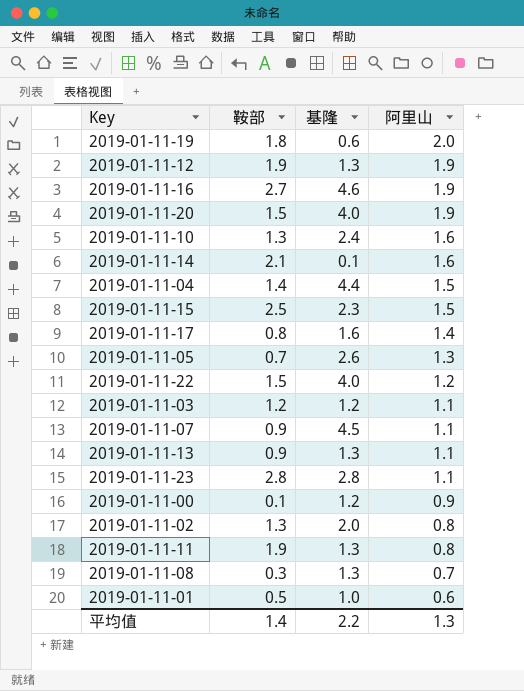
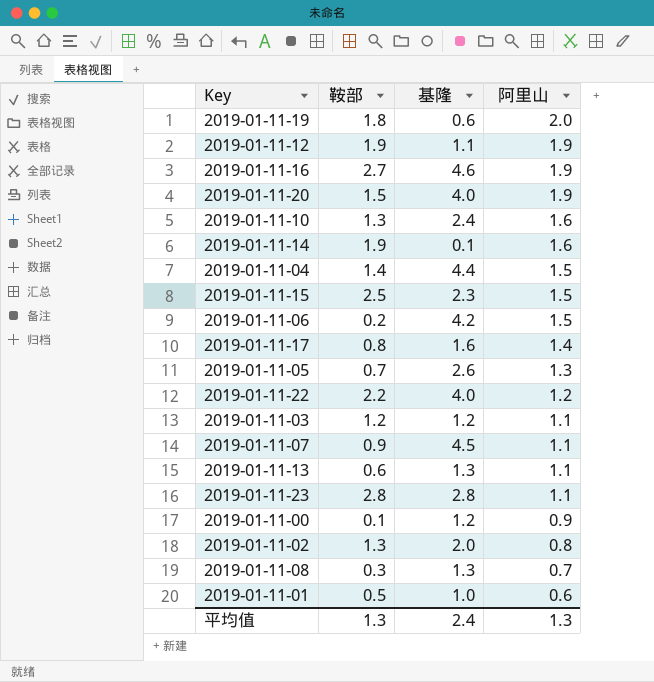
row 2019-01-11-11: 1.9 | 1.3 | 0.8 -> none
2019-01-11-12 | 基隆: 1.3 -> 1.1
2019-01-11-14 | 鞍部: 2.1 -> 1.9
row 2019-01-11-06: none -> 0.2 | 4.2 | 1.5
2019-01-11-22 | 鞍部: 1.5 -> 2.2
2019-01-11-13 | 鞍部: 0.9 -> 0.6
平均值 | 鞍部: 1.4 -> 1.3
平均值 | 基隆: 2.2 -> 2.4

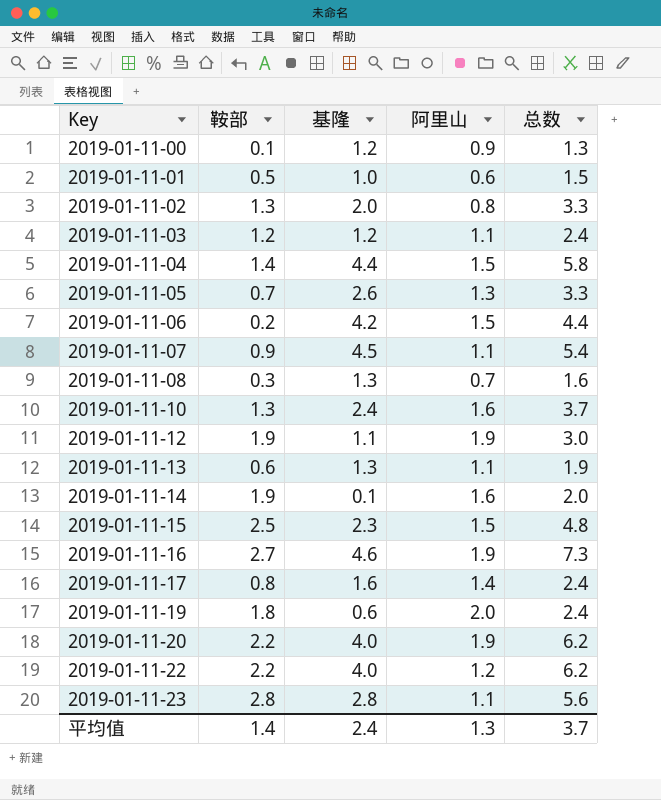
row order: 阿里山 descending -> Key ascending
column 总数 | formula: none -> [鞍部] + [基隆]
2019-01-11-20 | 鞍部: 1.5 -> 2.2
平均值 | 鞍部: 1.3 -> 1.4

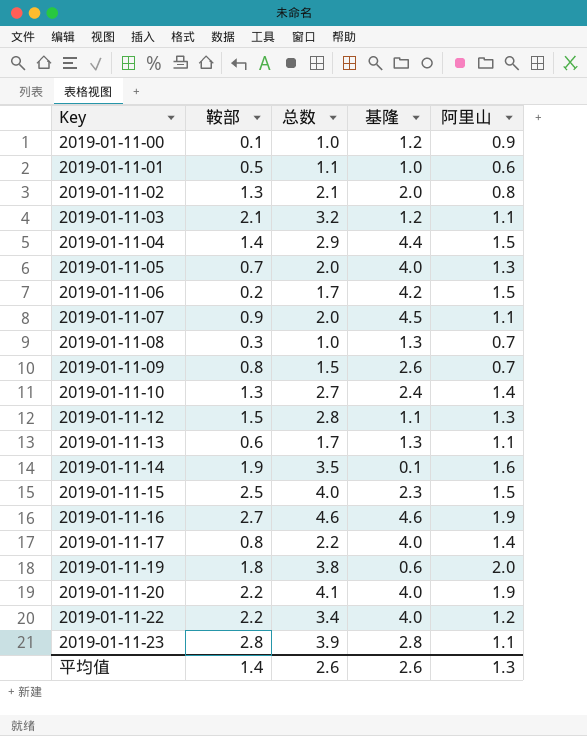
column 总数 | formula: [鞍部] + [基隆] -> [鞍部] + [阿里山]
column 总数 | position: 5 -> 3
2019-01-11-03 | 鞍部: 1.2 -> 2.1
2019-01-11-05 | 基隆: 2.6 -> 4.0
row 2019-01-11-09: none -> 0.8 | 1.5 | 2.6 | 0.7
2019-01-11-10 | 阿里山: 1.6 -> 1.4
2019-01-11-12 | 鞍部: 1.9 -> 1.5
2019-01-11-12 | 阿里山: 1.9 -> 1.3
2019-01-11-17 | 基隆: 1.6 -> 4.0
平均值 | 总数: 3.7 -> 2.6
平均值 | 基隆: 2.4 -> 2.6

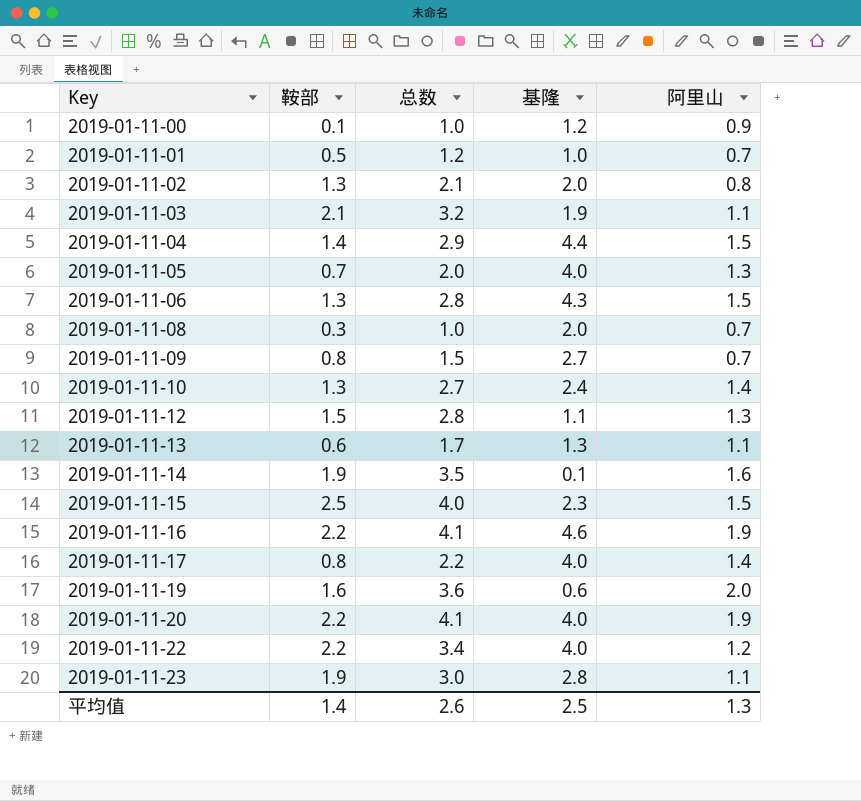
row 2019-01-11-07: 0.9 | 2.0 | 4.5 | 1.1 -> none
2019-01-11-01 | 总数: 1.1 -> 1.2
2019-01-11-01 | 阿里山: 0.6 -> 0.7
2019-01-11-03 | 基隆: 1.2 -> 1.9
2019-01-11-06 | 鞍部: 0.2 -> 1.3
2019-01-11-06 | 总数: 1.7 -> 2.8
2019-01-11-06 | 基隆: 4.2 -> 4.3
2019-01-11-08 | 基隆: 1.3 -> 2.0
2019-01-11-09 | 基隆: 2.6 -> 2.7
2019-01-11-16 | 鞍部: 2.7 -> 2.2
2019-01-11-16 | 总数: 4.6 -> 4.1
2019-01-11-19 | 鞍部: 1.8 -> 1.6
2019-01-11-19 | 总数: 3.8 -> 3.6
2019-01-11-23 | 鞍部: 2.8 -> 1.9
2019-01-11-23 | 总数: 3.9 -> 3.0
平均值 | 基隆: 2.6 -> 2.5

